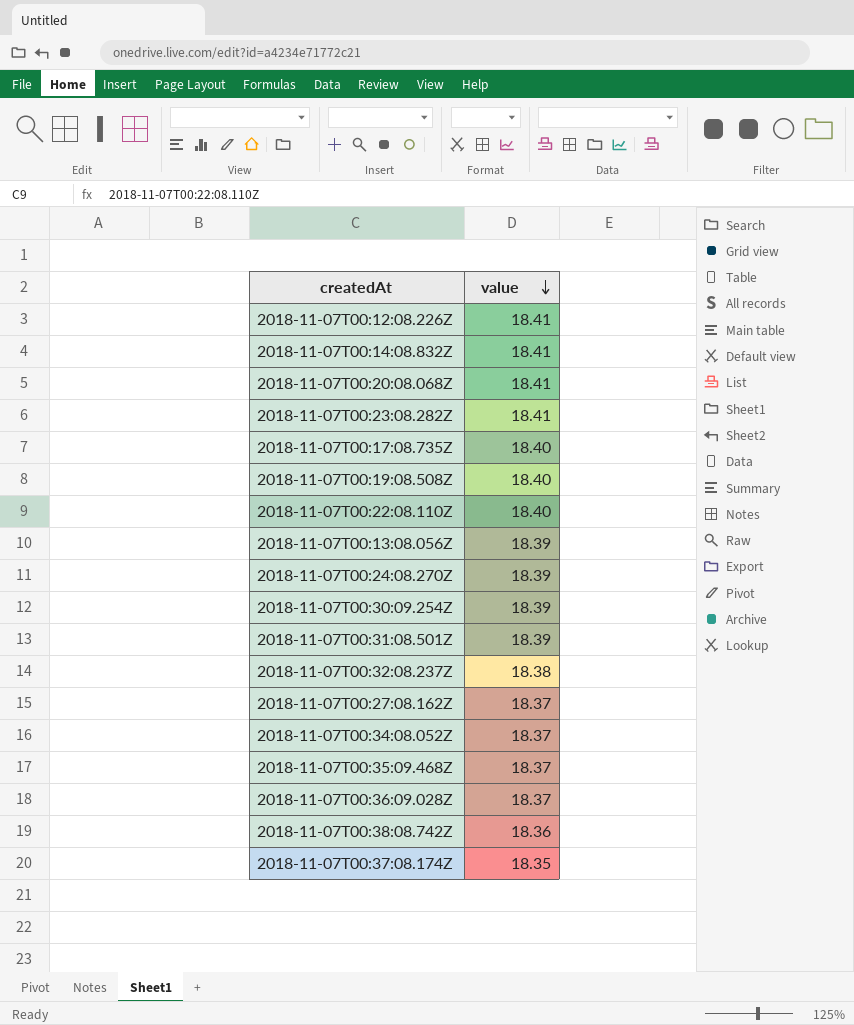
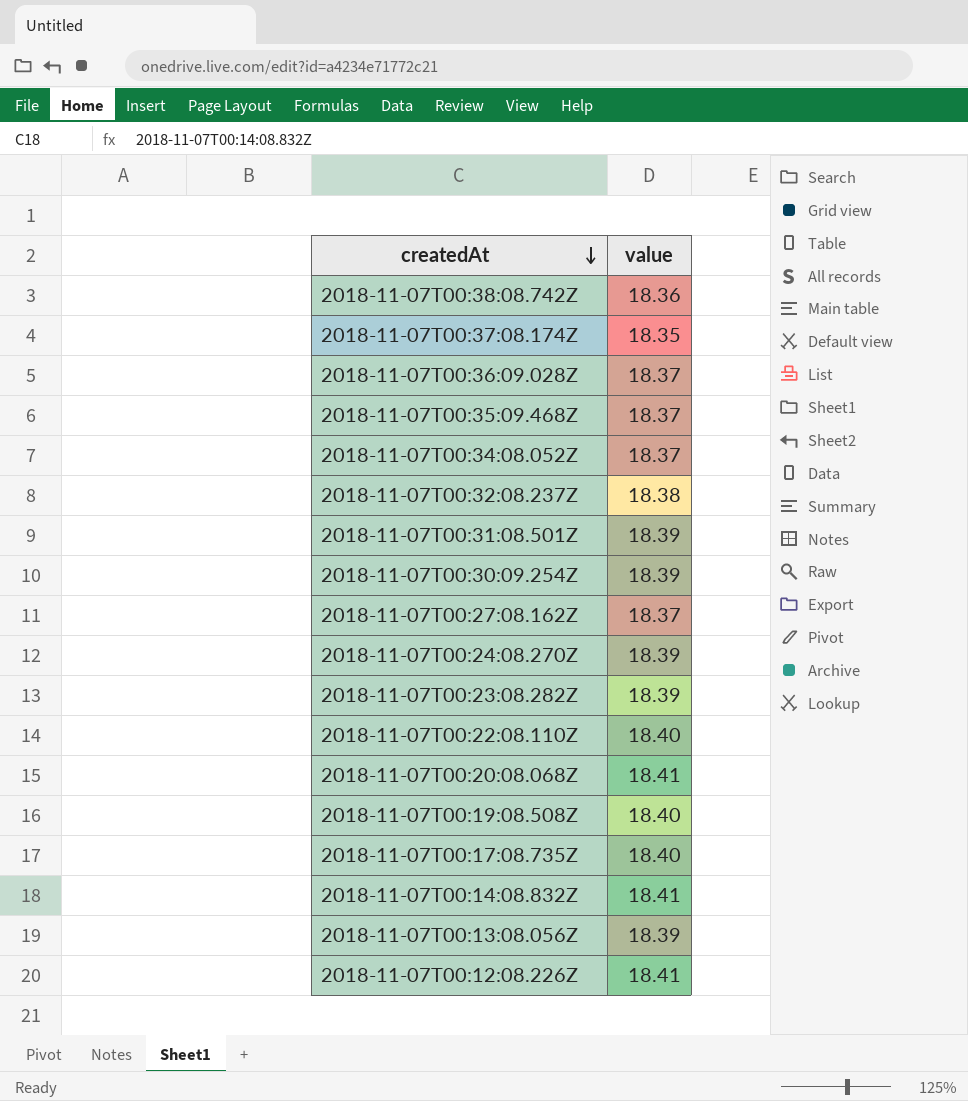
row order: value descending -> createdAt descending
2018-11-07T00:23:08.282Z | value: 18.41 -> 18.39

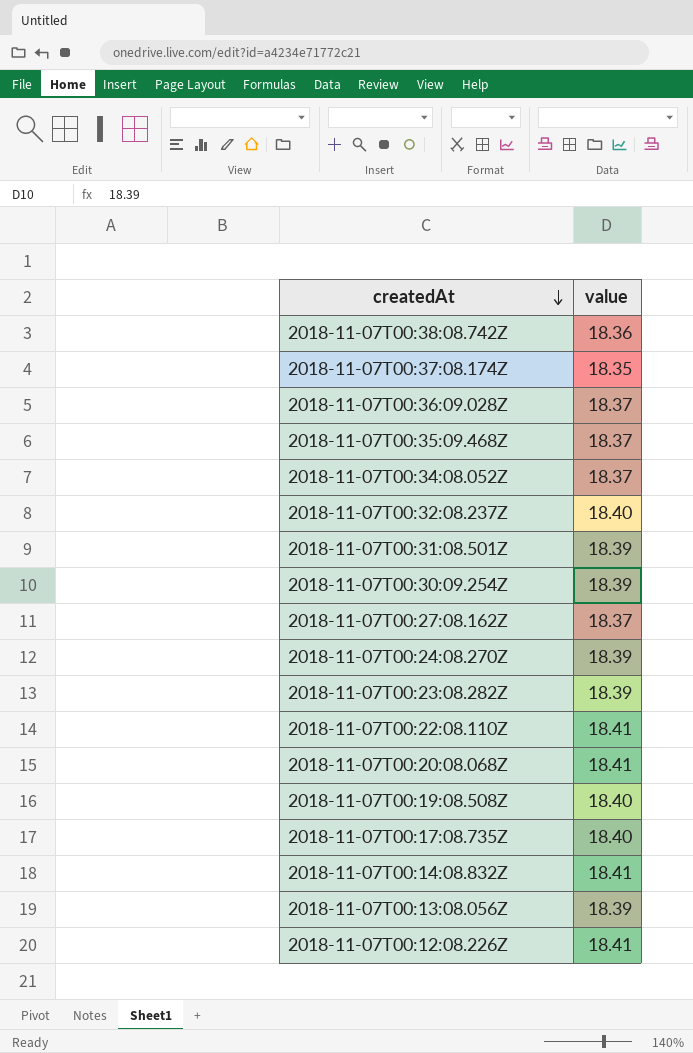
2018-11-07T00:32:08.237Z | value: 18.38 -> 18.40
2018-11-07T00:22:08.110Z | value: 18.40 -> 18.41

